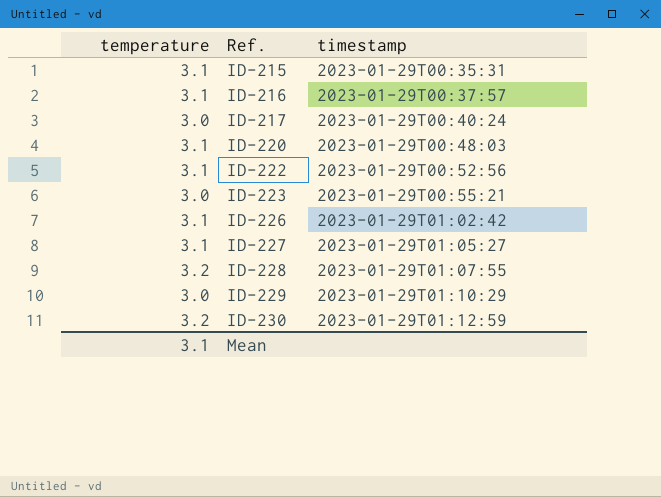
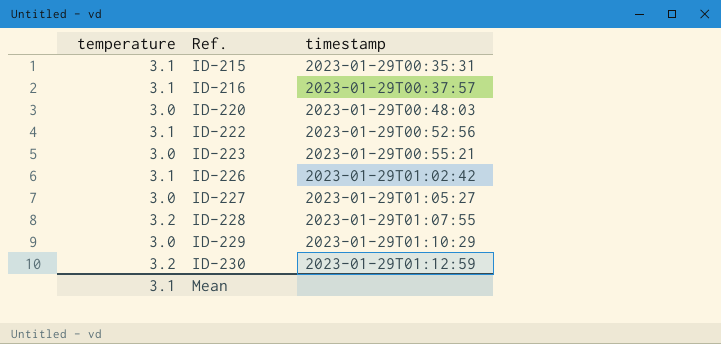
row ID-217: 3.0 | 2023-01-29T00:40:24 -> none
ID-220 | temperature: 3.1 -> 3.0
ID-227 | temperature: 3.1 -> 3.0

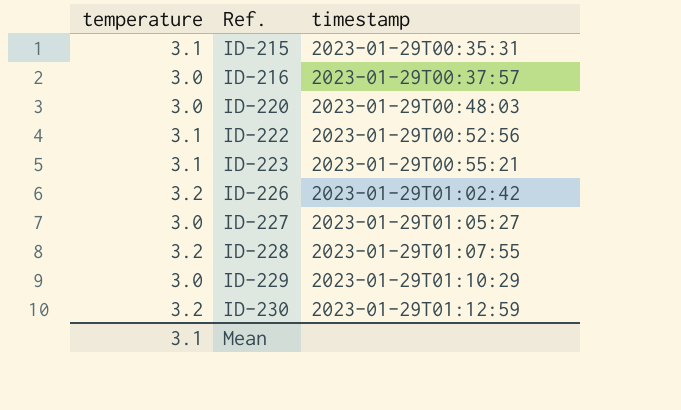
ID-216 | temperature: 3.1 -> 3.0
ID-223 | temperature: 3.0 -> 3.1
ID-226 | temperature: 3.1 -> 3.2

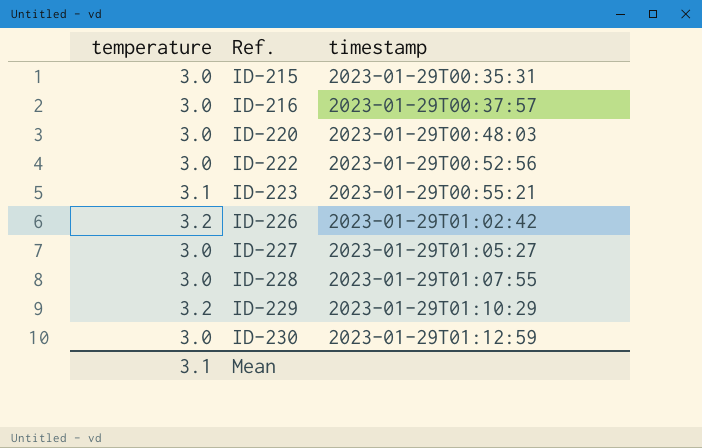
ID-215 | temperature: 3.1 -> 3.0
ID-222 | temperature: 3.1 -> 3.0
ID-228 | temperature: 3.2 -> 3.0
ID-229 | temperature: 3.0 -> 3.2
ID-230 | temperature: 3.2 -> 3.0

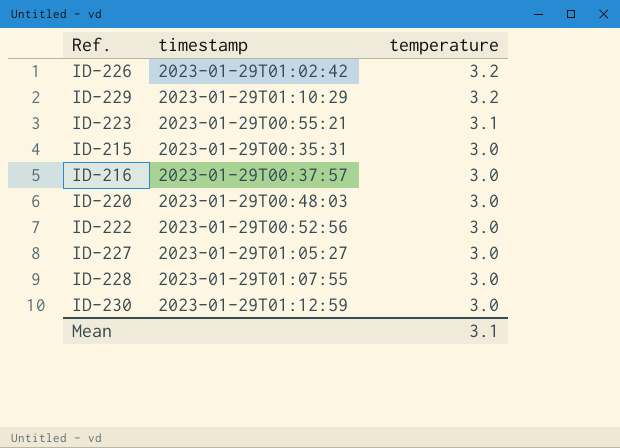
row order: Ref. ascending -> temperature descending
column temperature | position: 1 -> 3

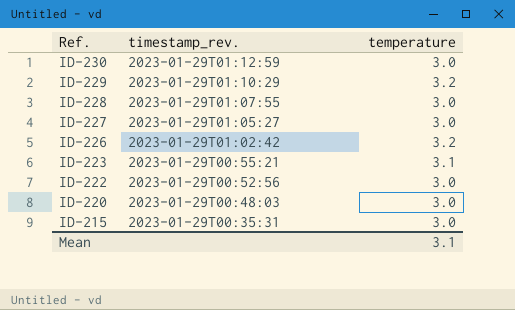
row order: temperature descending -> Ref. descending
column name: timestamp -> timestamp_rev.
row ID-216: 2023-01-29T00:37:57 | 3.0 -> none

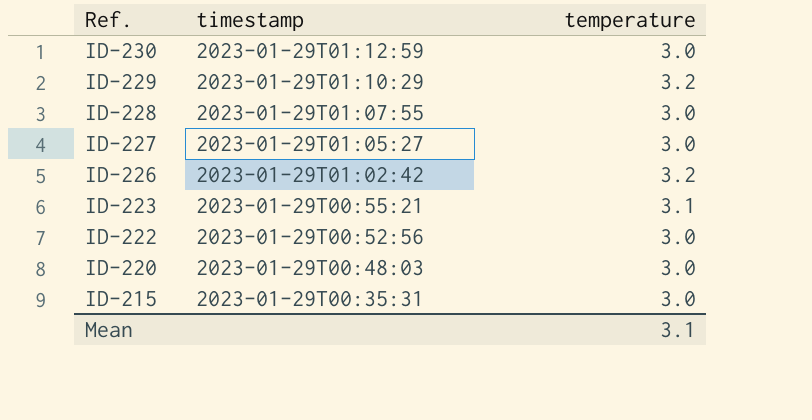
column name: timestamp_rev. -> timestamp

